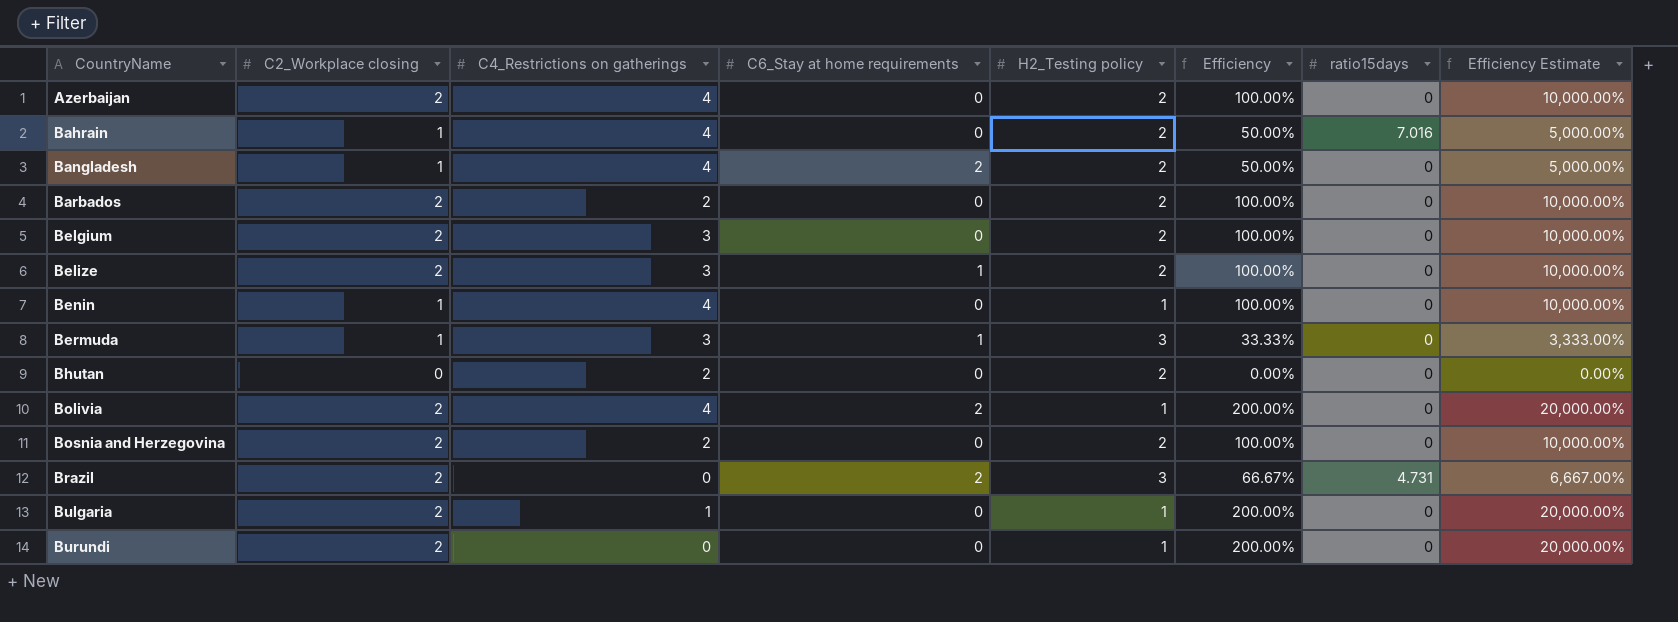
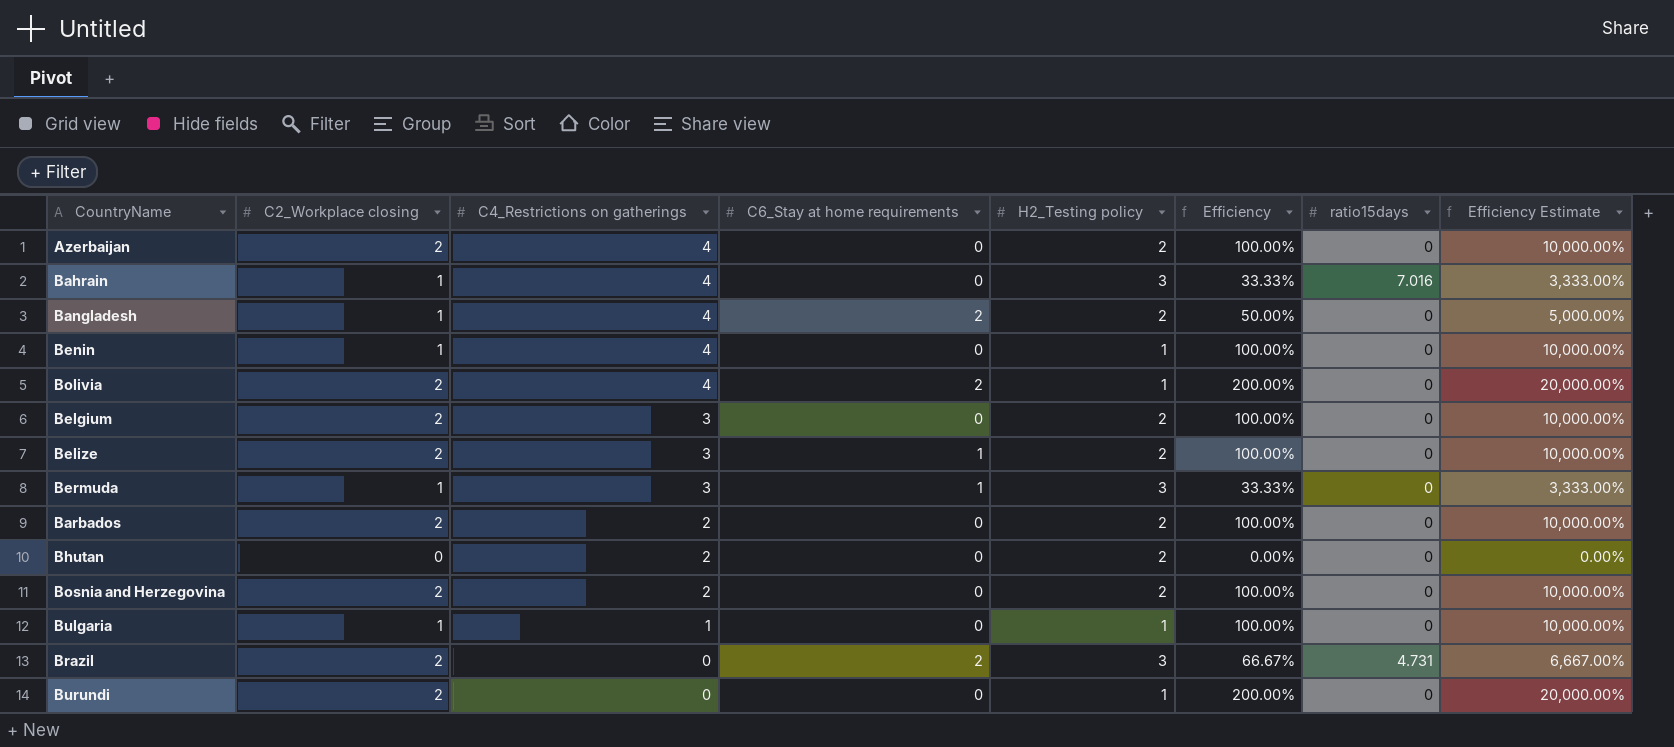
row order: CountryName ascending -> C4_Restrictions on gatherings descending
Bahrain | H2_Testing policy: 2 -> 3
Bahrain | Efficiency: 50.00% -> 33.33%
Bahrain | Efficiency Estimate: 5,000.00% -> 3,333.00%
Bulgaria | C2_Workplace closing: 2 -> 1
Bulgaria | Efficiency: 200.00% -> 100.00%
Bulgaria | Efficiency Estimate: 20,000.00% -> 10,000.00%

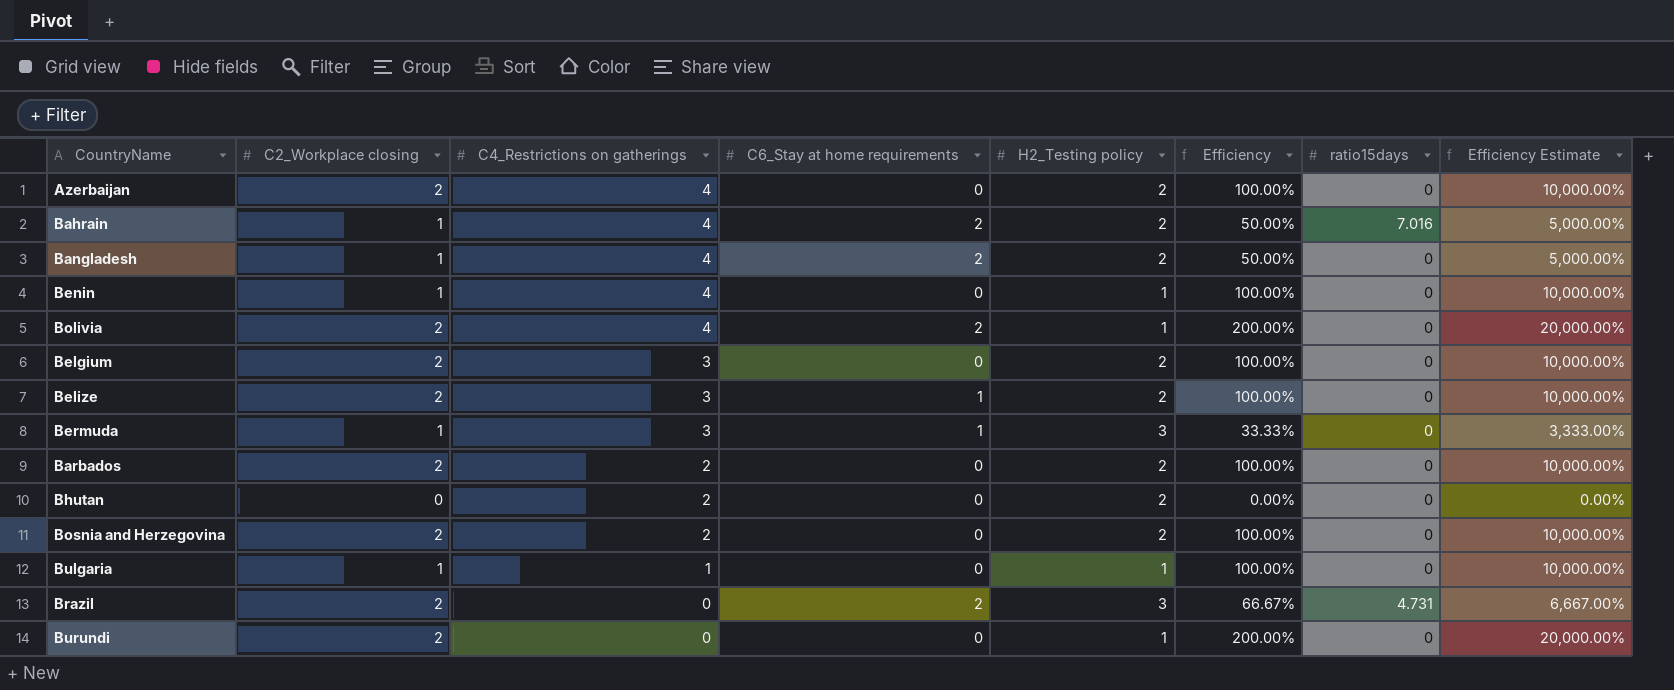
Bahrain | C6_Stay at home requirements: 0 -> 2
Bahrain | H2_Testing policy: 3 -> 2
Bahrain | Efficiency: 33.33% -> 50.00%
Bahrain | Efficiency Estimate: 3,333.00% -> 5,000.00%

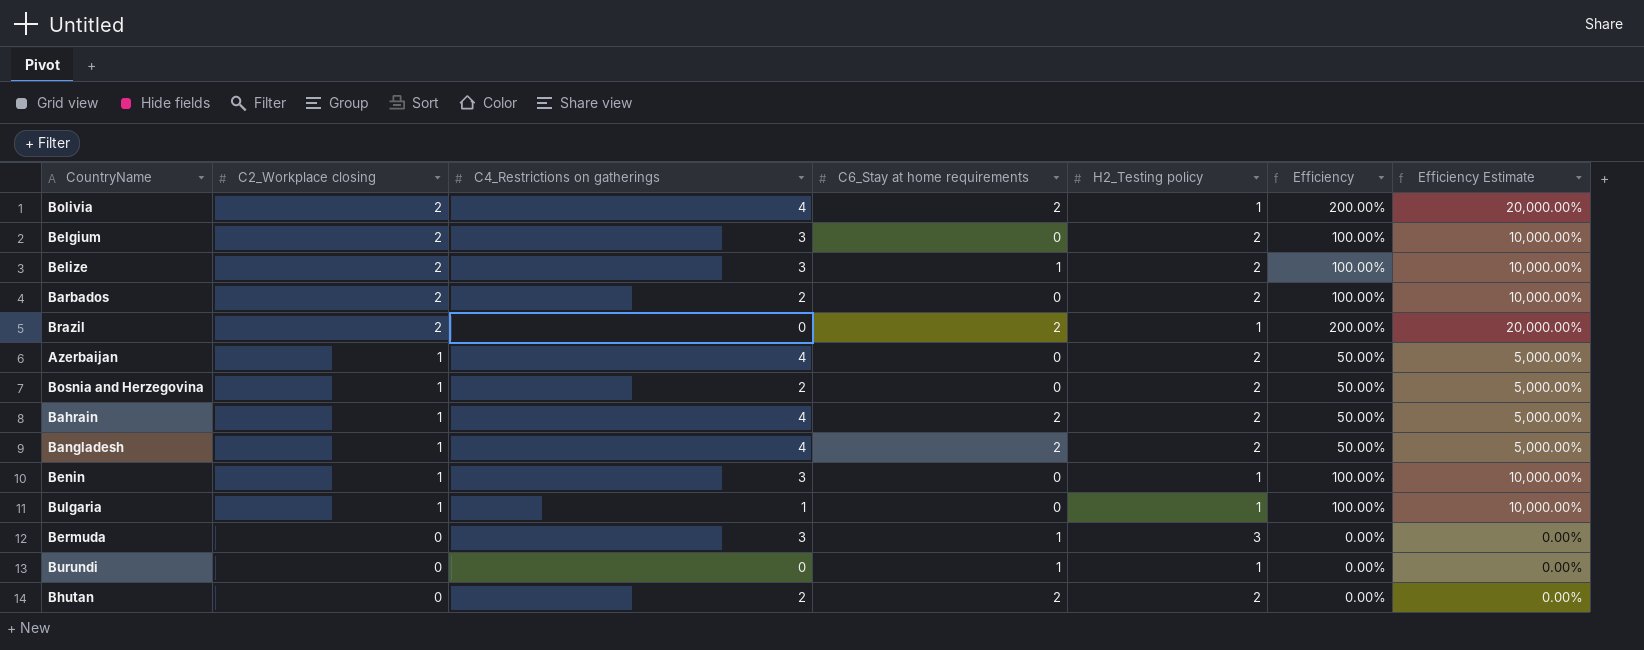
row order: C4_Restrictions on gatherings descending -> C2_Workplace closing descending
column ratio15days | position: 7 -> none
Brazil | H2_Testing policy: 3 -> 1
Brazil | Efficiency: 66.67% -> 200.00%
Brazil | Efficiency Estimate: 6,667.00% -> 20,000.00%
Azerbaijan | C2_Workplace closing: 2 -> 1
Azerbaijan | Efficiency: 100.00% -> 50.00%
Azerbaijan | Efficiency Estimate: 10,000.00% -> 5,000.00%
Bosnia and Herzegovina | C2_Workplace closing: 2 -> 1
Bosnia and Herzegovina | Efficiency: 100.00% -> 50.00%
Bosnia and Herzegovina | Efficiency Estimate: 10,000.00% -> 5,000.00%
Benin | C4_Restrictions on gatherings: 4 -> 3
Bermuda | C2_Workplace closing: 1 -> 0
Bermuda | Efficiency: 33.33% -> 0.00%
Bermuda | Efficiency Estimate: 3,333.00% -> 0.00%
Burundi | C2_Workplace closing: 2 -> 0
Burundi | C6_Stay at home requirements: 0 -> 1
Burundi | Efficiency: 200.00% -> 0.00%
Burundi | Efficiency Estimate: 20,000.00% -> 0.00%
Bhutan | C6_Stay at home requirements: 0 -> 2

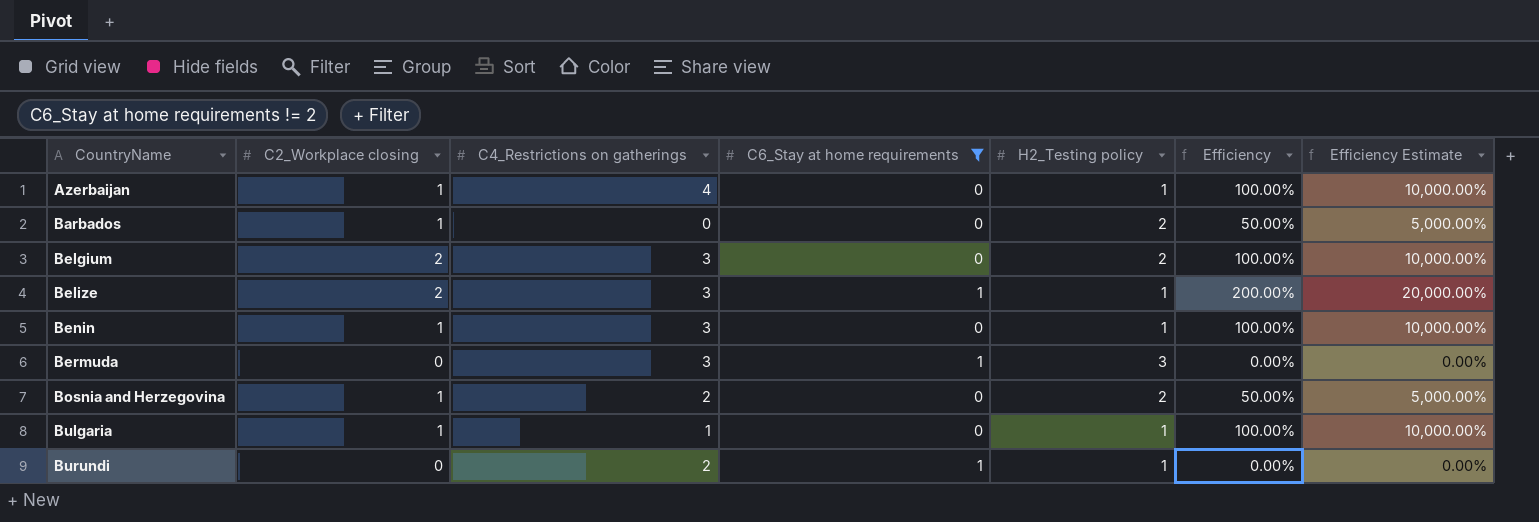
filter: none -> C6_Stay at home requirements != 2
row order: C2_Workplace closing descending -> CountryName ascending
Azerbaijan | H2_Testing policy: 2 -> 1
Azerbaijan | Efficiency: 50.00% -> 100.00%
Azerbaijan | Efficiency Estimate: 5,000.00% -> 10,000.00%
Barbados | C2_Workplace closing: 2 -> 1
Barbados | C4_Restrictions on gatherings: 2 -> 0
Barbados | Efficiency: 100.00% -> 50.00%
Barbados | Efficiency Estimate: 10,000.00% -> 5,000.00%
Belize | H2_Testing policy: 2 -> 1
Belize | Efficiency: 100.00% -> 200.00%
Belize | Efficiency Estimate: 10,000.00% -> 20,000.00%
Burundi | C4_Restrictions on gatherings: 0 -> 2

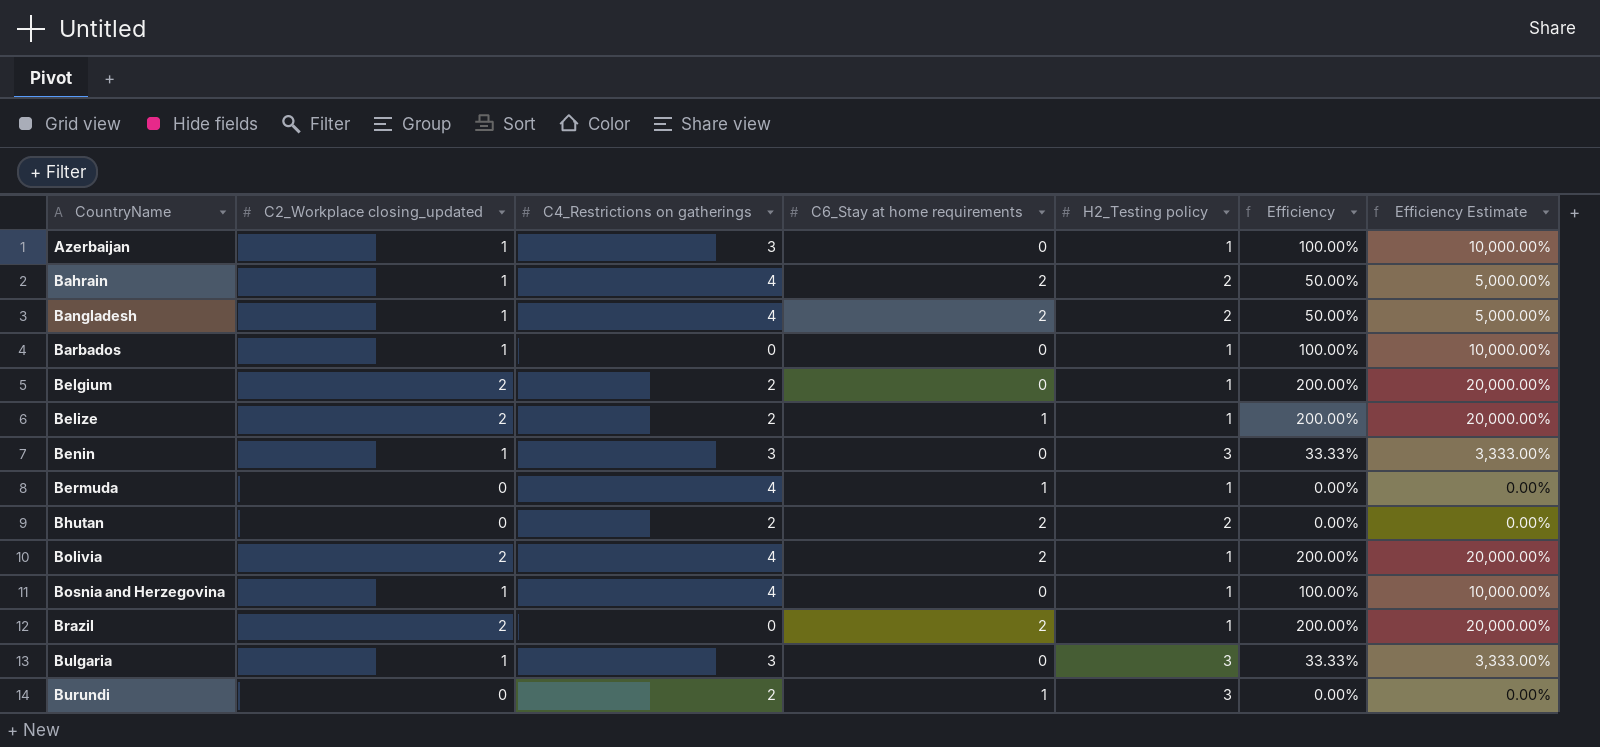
filter: C6_Stay at home requirements != 2 -> none
column name: C2_Workplace closing -> C2_Workplace closing_updated
Azerbaijan | C4_Restrictions on gatherings: 4 -> 3
Barbados | H2_Testing policy: 2 -> 1
Barbados | Efficiency: 50.00% -> 100.00%
Barbados | Efficiency Estimate: 5,000.00% -> 10,000.00%
Belgium | C4_Restrictions on gatherings: 3 -> 2
Belgium | H2_Testing policy: 2 -> 1
Belgium | Efficiency: 100.00% -> 200.00%
Belgium | Efficiency Estimate: 10,000.00% -> 20,000.00%
Belize | C4_Restrictions on gatherings: 3 -> 2
Benin | H2_Testing policy: 1 -> 3
Benin | Efficiency: 100.00% -> 33.33%
Benin | Efficiency Estimate: 10,000.00% -> 3,333.00%
Bermuda | C4_Restrictions on gatherings: 3 -> 4
Bermuda | H2_Testing policy: 3 -> 1
Bosnia and Herzegovina | C4_Restrictions on gatherings: 2 -> 4
Bosnia and Herzegovina | H2_Testing policy: 2 -> 1
Bosnia and Herzegovina | Efficiency: 50.00% -> 100.00%
Bosnia and Herzegovina | Efficiency Estimate: 5,000.00% -> 10,000.00%
Bulgaria | C4_Restrictions on gatherings: 1 -> 3
Bulgaria | H2_Testing policy: 1 -> 3
Bulgaria | Efficiency: 100.00% -> 33.33%
Bulgaria | Efficiency Estimate: 10,000.00% -> 3,333.00%
Burundi | H2_Testing policy: 1 -> 3

